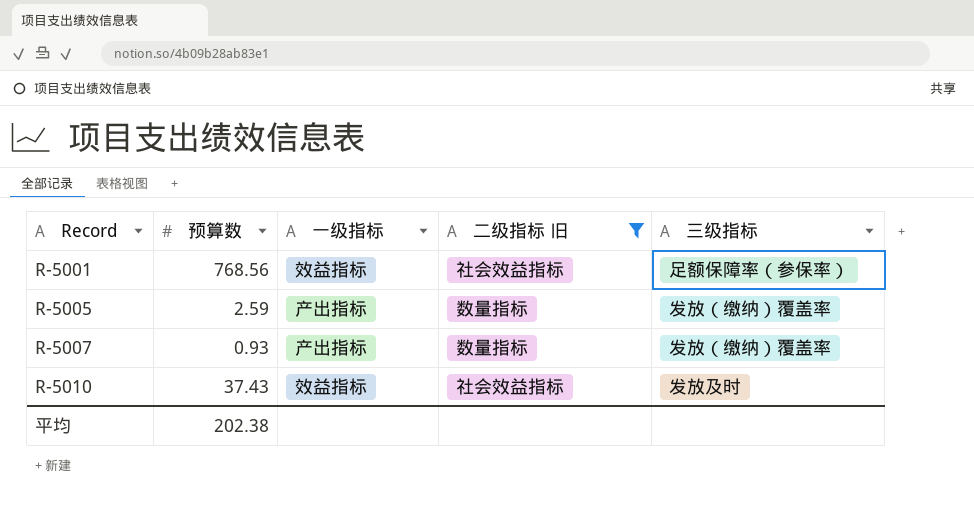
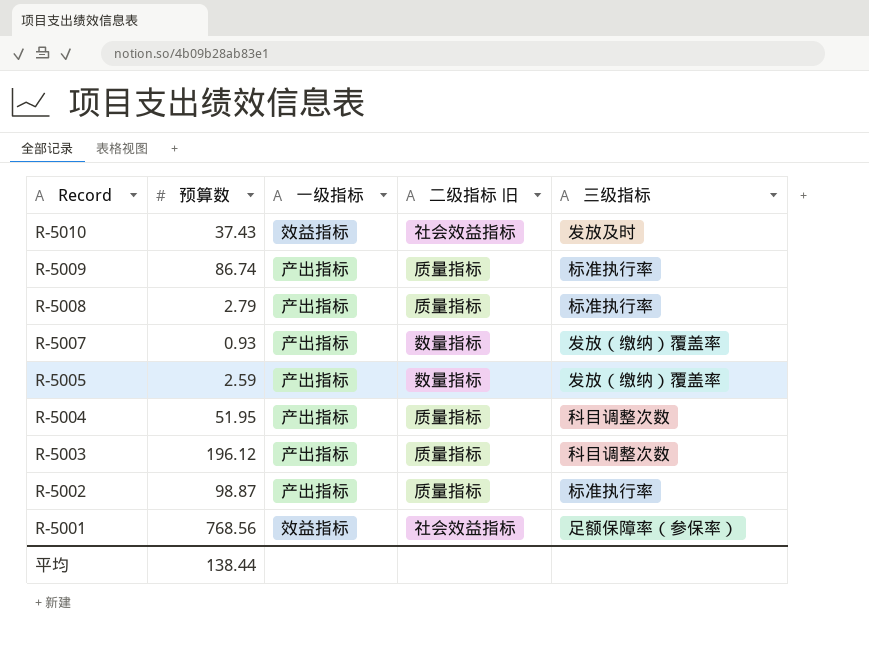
filter: 二级指标 旧 != 质量指标 -> none
row order: Record ascending -> Record descending
平均 | 预算数: 202.38 -> 138.44

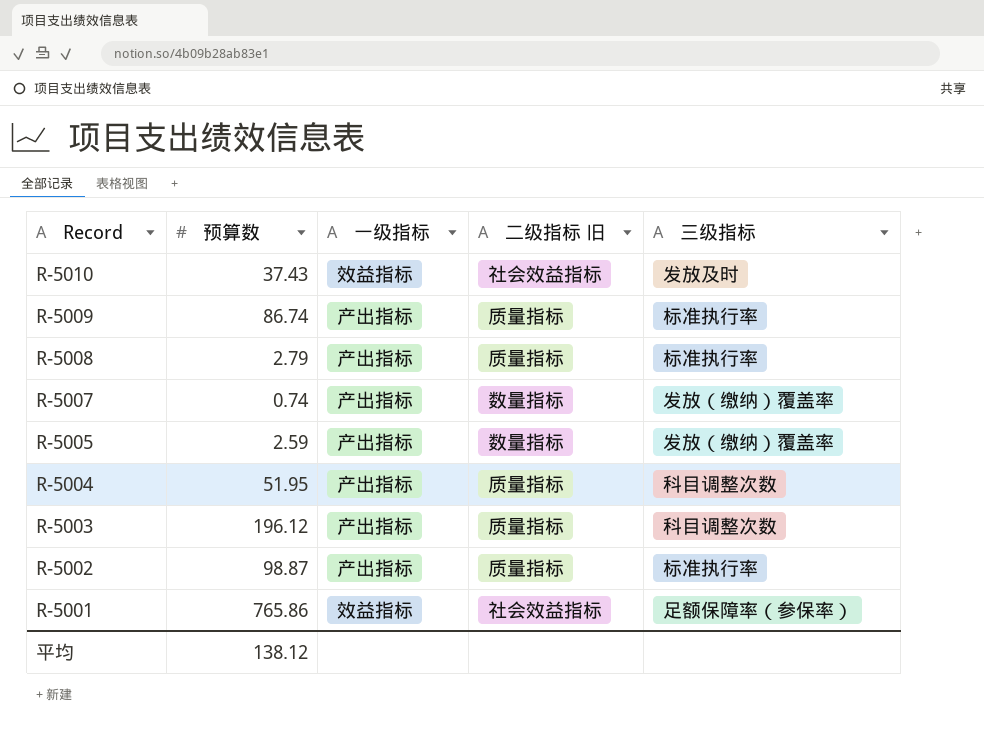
R-5007 | 预算数: 0.93 -> 0.74
R-5001 | 预算数: 768.56 -> 765.86
平均 | 预算数: 138.44 -> 138.12

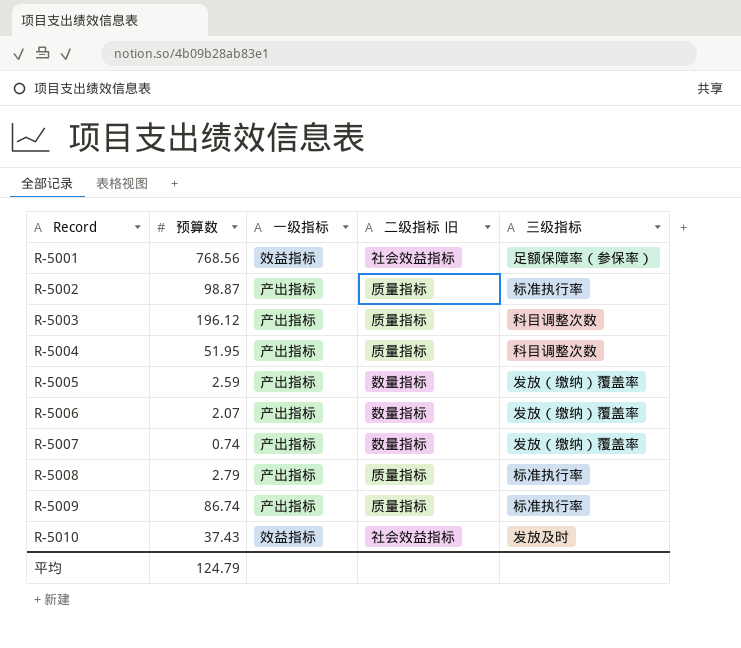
row order: Record descending -> Record ascending
R-5001 | 预算数: 765.86 -> 768.56
row R-5006: none -> 2.07 | 产出指标 | 数量指标 | 发放（缴纳）覆盖率
平均 | 预算数: 138.12 -> 124.79

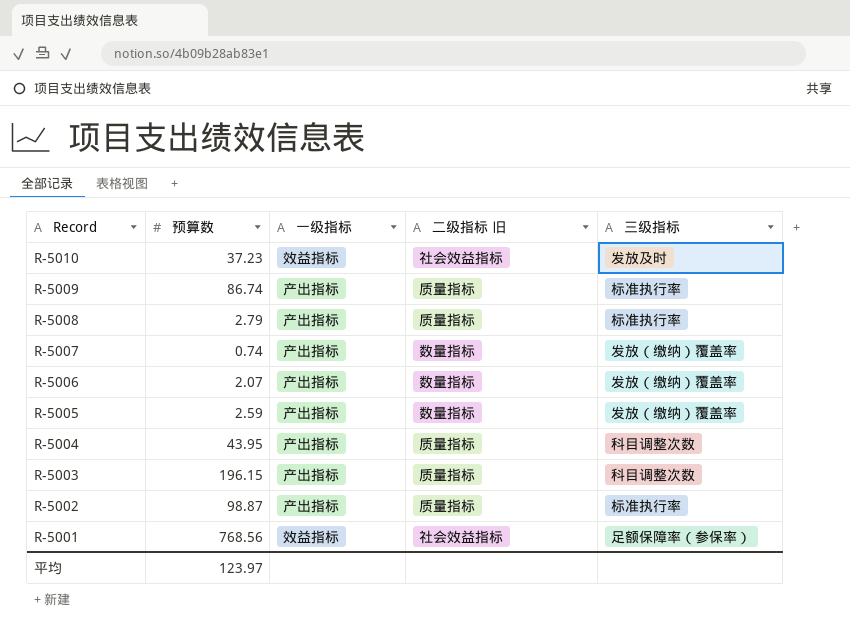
row order: Record ascending -> Record descending
R-5010 | 预算数: 37.43 -> 37.23
R-5004 | 预算数: 51.95 -> 43.95
R-5003 | 预算数: 196.12 -> 196.15
平均 | 预算数: 124.79 -> 123.97

